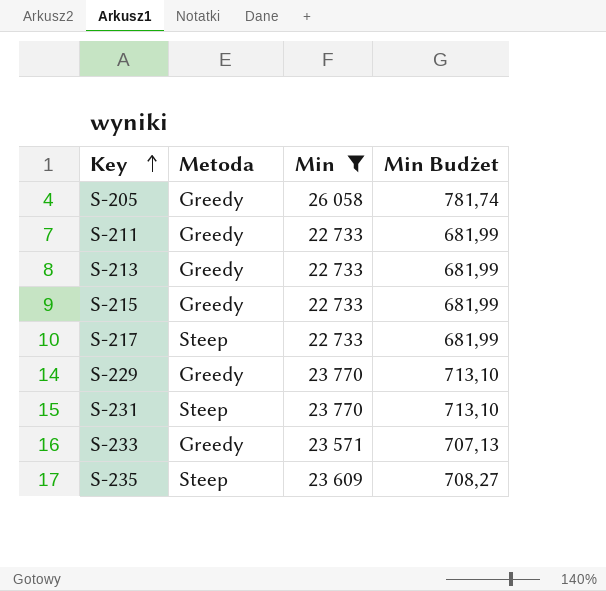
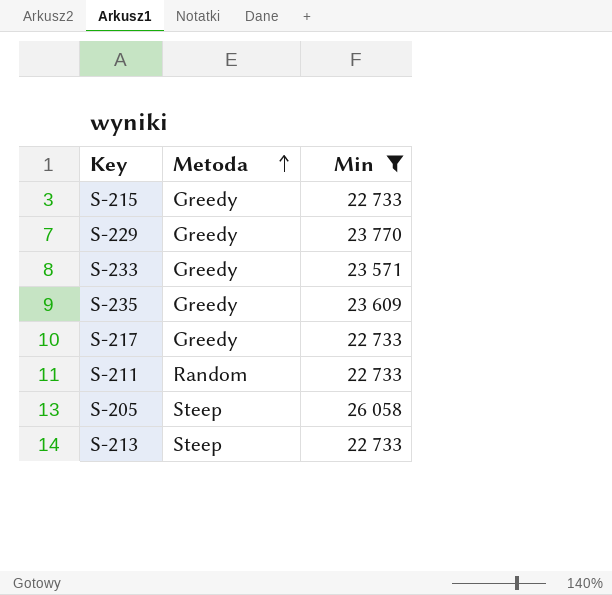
row order: Key ascending -> Metoda ascending
column Min Budżet | formula: [Min] * 0,03 -> none
row S-231: Steep | 23 770 | 713,10 -> none
S-235 | Metoda: Steep -> Greedy
S-217 | Metoda: Steep -> Greedy
S-211 | Metoda: Greedy -> Random
S-205 | Metoda: Greedy -> Steep
S-213 | Metoda: Greedy -> Steep

